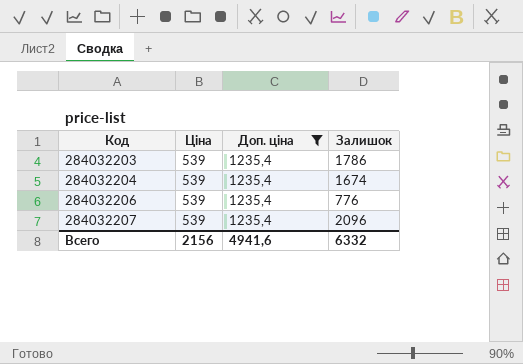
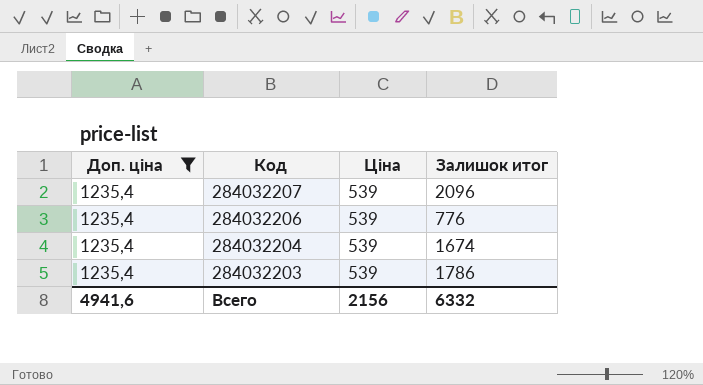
row order: Код ascending -> Код descending
column Доп. ціна | position: 3 -> 1
column name: Залишок -> Залишок итог

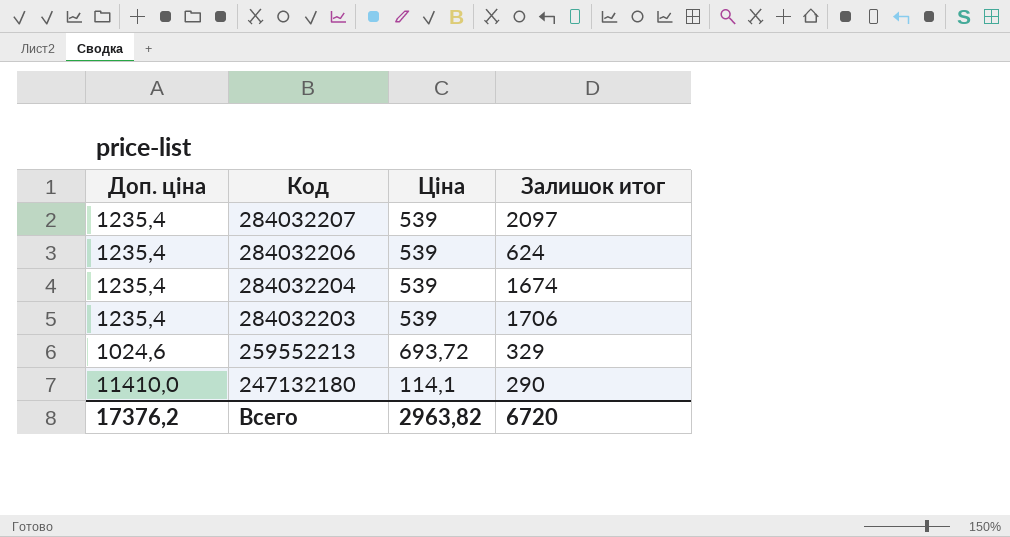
filter: Доп. ціна = 1235,4 -> none
284032207 | Залишок итог: 2096 -> 2097
284032206 | Залишок итог: 776 -> 624
284032203 | Залишок итог: 1786 -> 1706
Всего | Доп. ціна: 4941,6 -> 17376,2
Всего | Ціна: 2156 -> 2963,82
Всего | Залишок итог: 6332 -> 6720

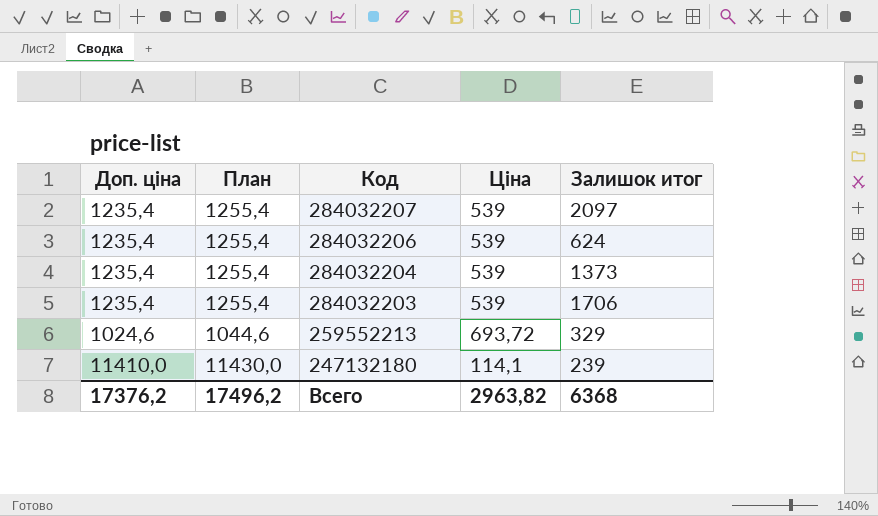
column План | formula: none -> [Доп. ціна] + 20
284032204 | Залишок итог: 1674 -> 1373
247132180 | Залишок итог: 290 -> 239
Всего | Залишок итог: 6720 -> 6368

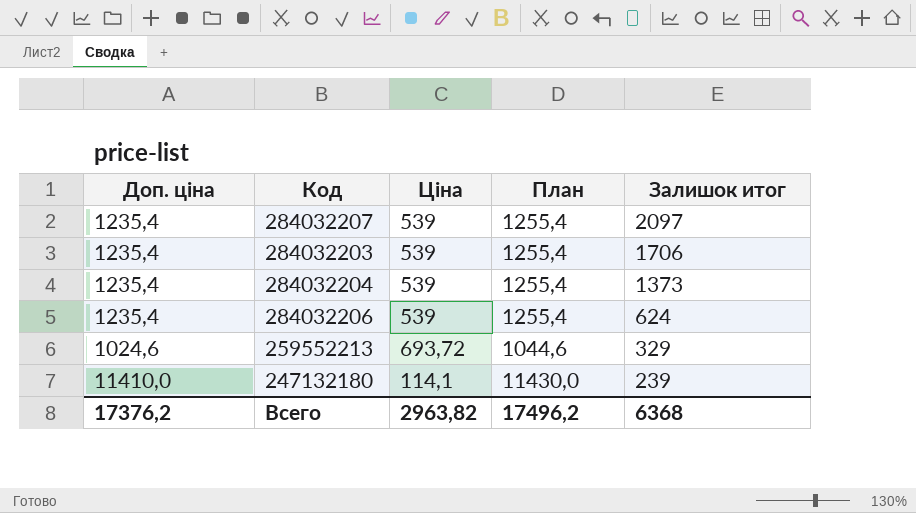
row order: Код descending -> Залишок итог descending
column План | position: 2 -> 4

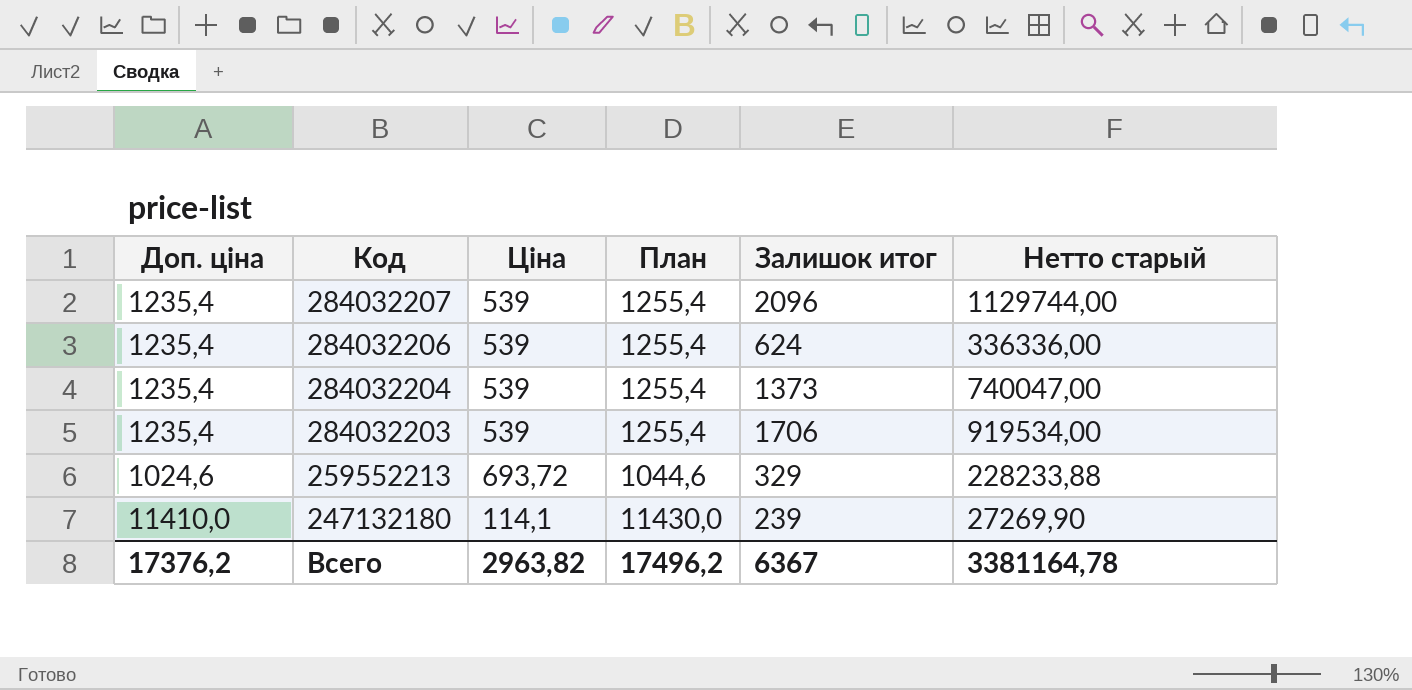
row order: Залишок итог descending -> Код descending
column Нетто старый | formula: none -> [Ціна] * [Залишок итог]
284032207 | Залишок итог: 2097 -> 2096
Всего | Залишок итог: 6368 -> 6367

